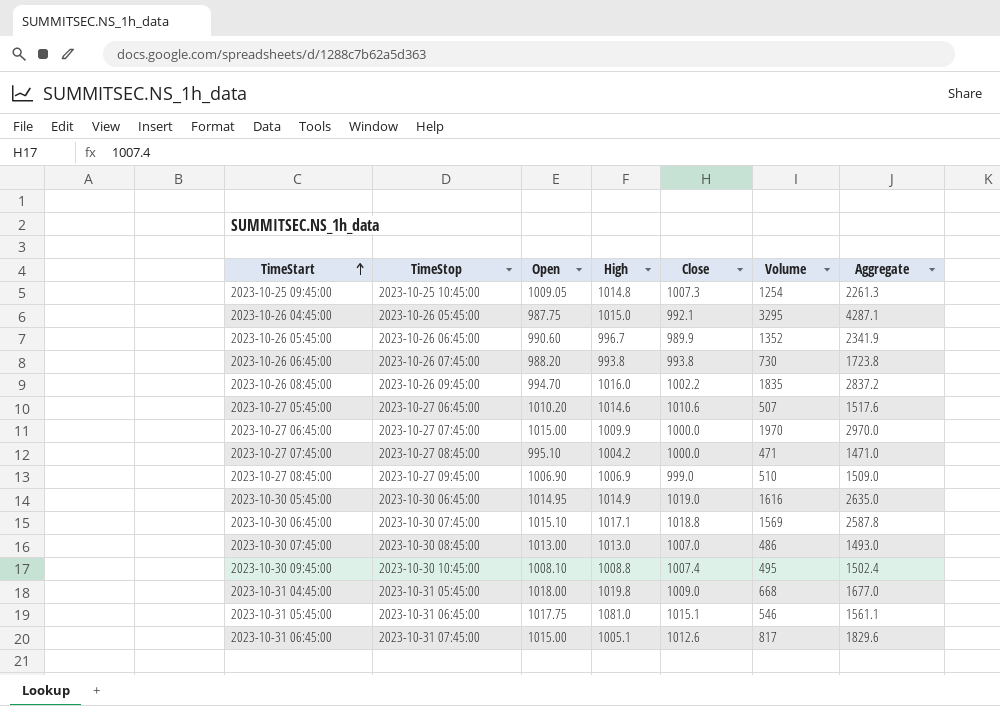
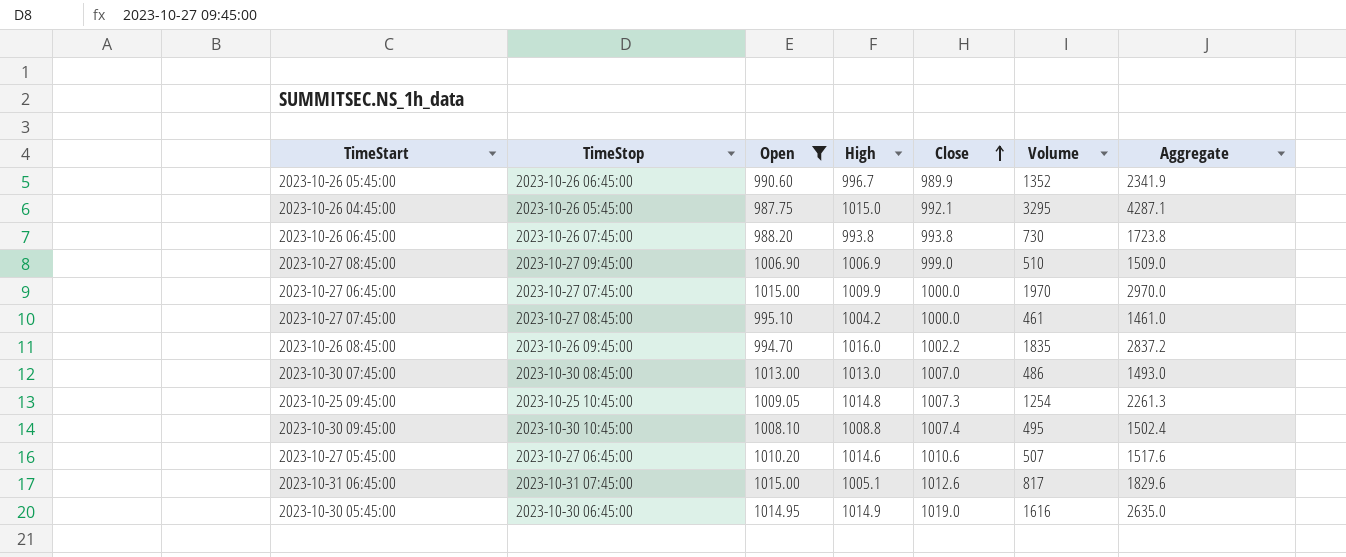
filter: none -> Open <= 1015.00
row order: TimeStart ascending -> Close ascending
2023-10-27 07:45:00 | Volume: 471 -> 461
2023-10-27 07:45:00 | Aggregate: 1471.0 -> 1461.0

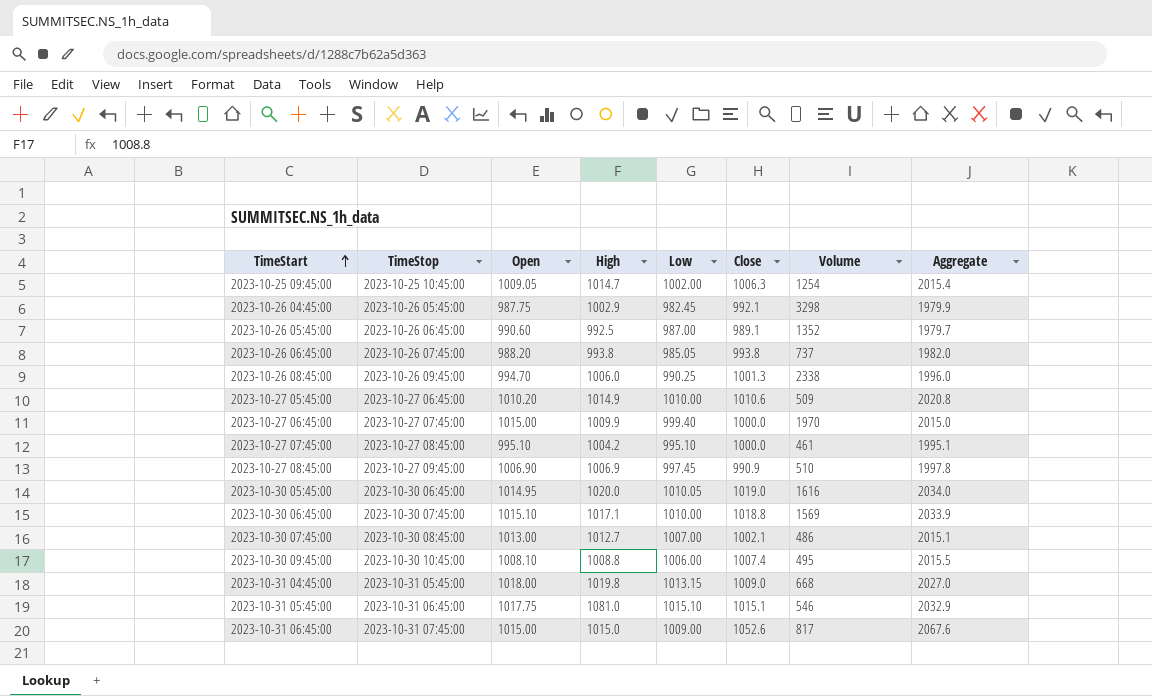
filter: Open <= 1015.00 -> none
row order: Close ascending -> TimeStart ascending
column Low | position: none -> 5
column Aggregate | formula: [Close] + [Volume] -> [Open] + [Close]
2023-10-25 09:45:00 | High: 1014.8 -> 1014.7
2023-10-25 09:45:00 | Close: 1007.3 -> 1006.3
2023-10-26 04:45:00 | High: 1015.0 -> 1002.9
2023-10-26 04:45:00 | Volume: 3295 -> 3298
2023-10-26 05:45:00 | High: 996.7 -> 992.5
2023-10-26 05:45:00 | Close: 989.9 -> 989.1
2023-10-26 06:45:00 | Volume: 730 -> 737
2023-10-26 08:45:00 | High: 1016.0 -> 1006.0
2023-10-26 08:45:00 | Close: 1002.2 -> 1001.3
2023-10-26 08:45:00 | Volume: 1835 -> 2338
2023-10-27 05:45:00 | High: 1014.6 -> 1014.9
2023-10-27 05:45:00 | Volume: 507 -> 509
2023-10-27 08:45:00 | Close: 999.0 -> 990.9
2023-10-30 05:45:00 | High: 1014.9 -> 1020.0
2023-10-30 07:45:00 | High: 1013.0 -> 1012.7
2023-10-30 07:45:00 | Close: 1007.0 -> 1002.1
2023-10-31 06:45:00 | High: 1005.1 -> 1015.0
2023-10-31 06:45:00 | Close: 1012.6 -> 1052.6

